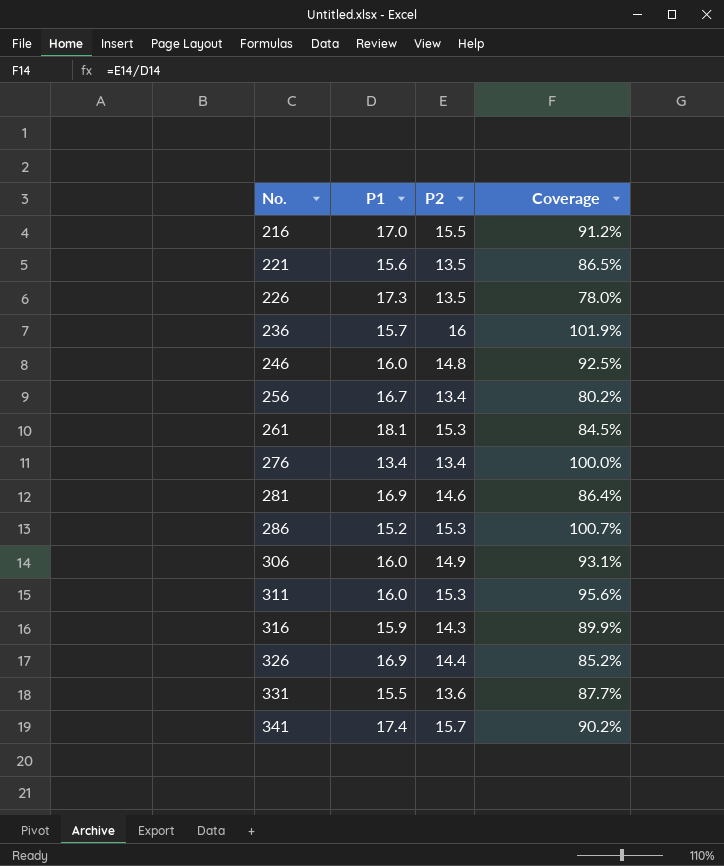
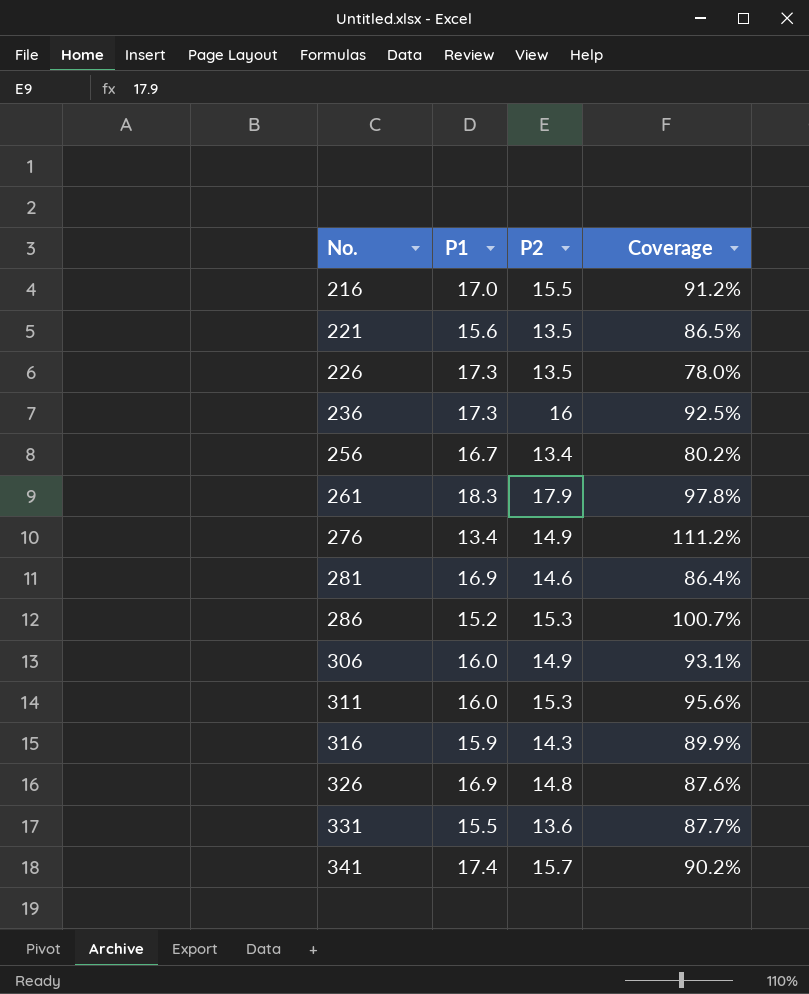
row 246: 16.0 | 14.8 | 92.5% -> none
236 | P1: 15.7 -> 17.3
236 | Coverage: 101.9% -> 92.5%
261 | P1: 18.1 -> 18.3
261 | P2: 15.3 -> 17.9
261 | Coverage: 84.5% -> 97.8%
276 | P2: 13.4 -> 14.9
276 | Coverage: 100.0% -> 111.2%
326 | P2: 14.4 -> 14.8
326 | Coverage: 85.2% -> 87.6%

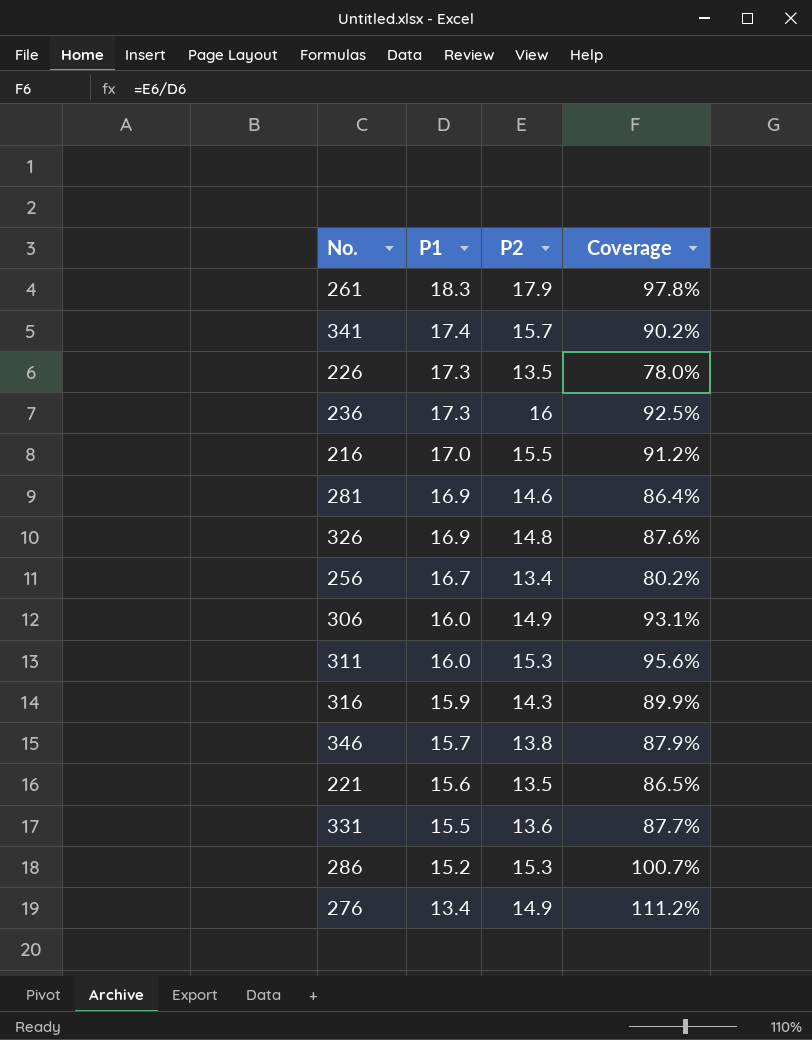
row order: No. ascending -> P1 descending
row 346: none -> 15.7 | 13.8 | 87.9%

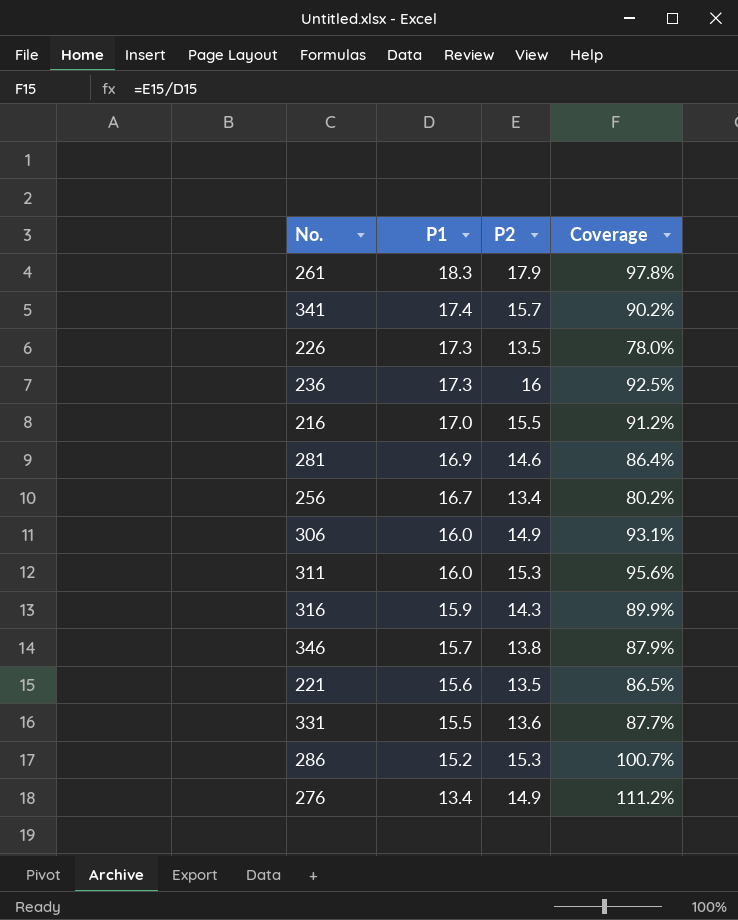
row 326: 16.9 | 14.8 | 87.6% -> none

